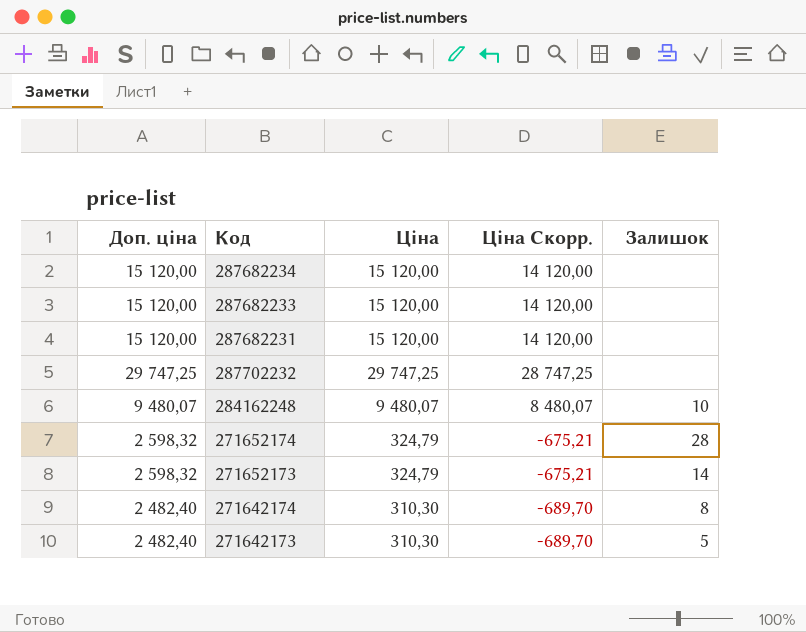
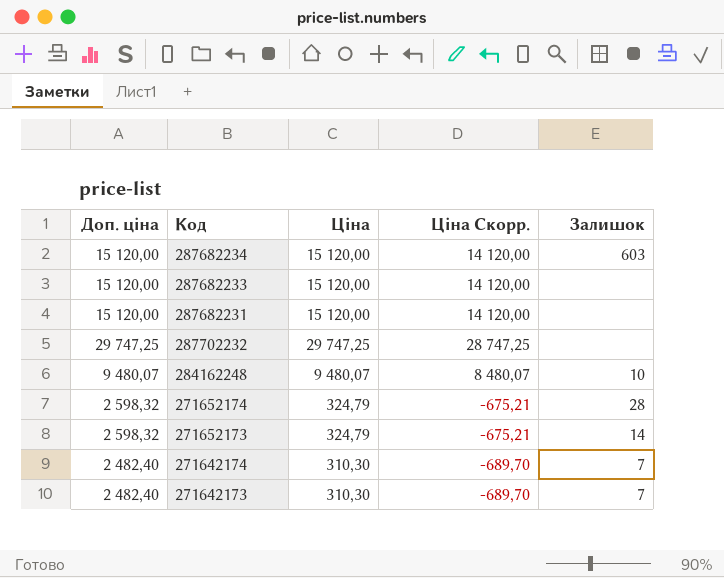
287682234 | Залишок: none -> 603
271642174 | Залишок: 8 -> 7
271642173 | Залишок: 5 -> 7

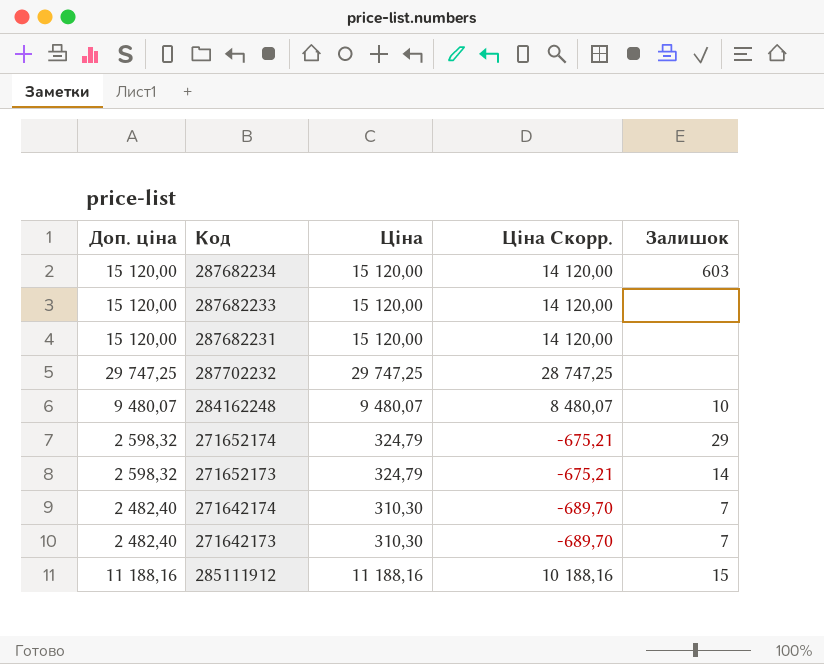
271652174 | Залишок: 28 -> 29
row 285111912: none -> 11 188,16 | 11 188,16 | 10 188,16 | 15

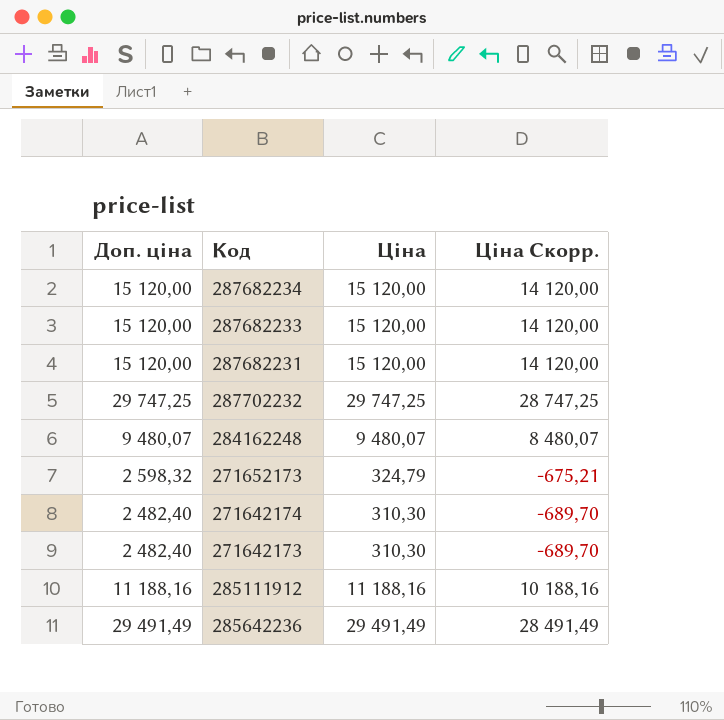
column Залишок | position: 5 -> none
row 271652174: 2 598,32 | 324,79 | -675,21 | 29 -> none
row 285642236: none -> 29 491,49 | 29 491,49 | 28 491,49

